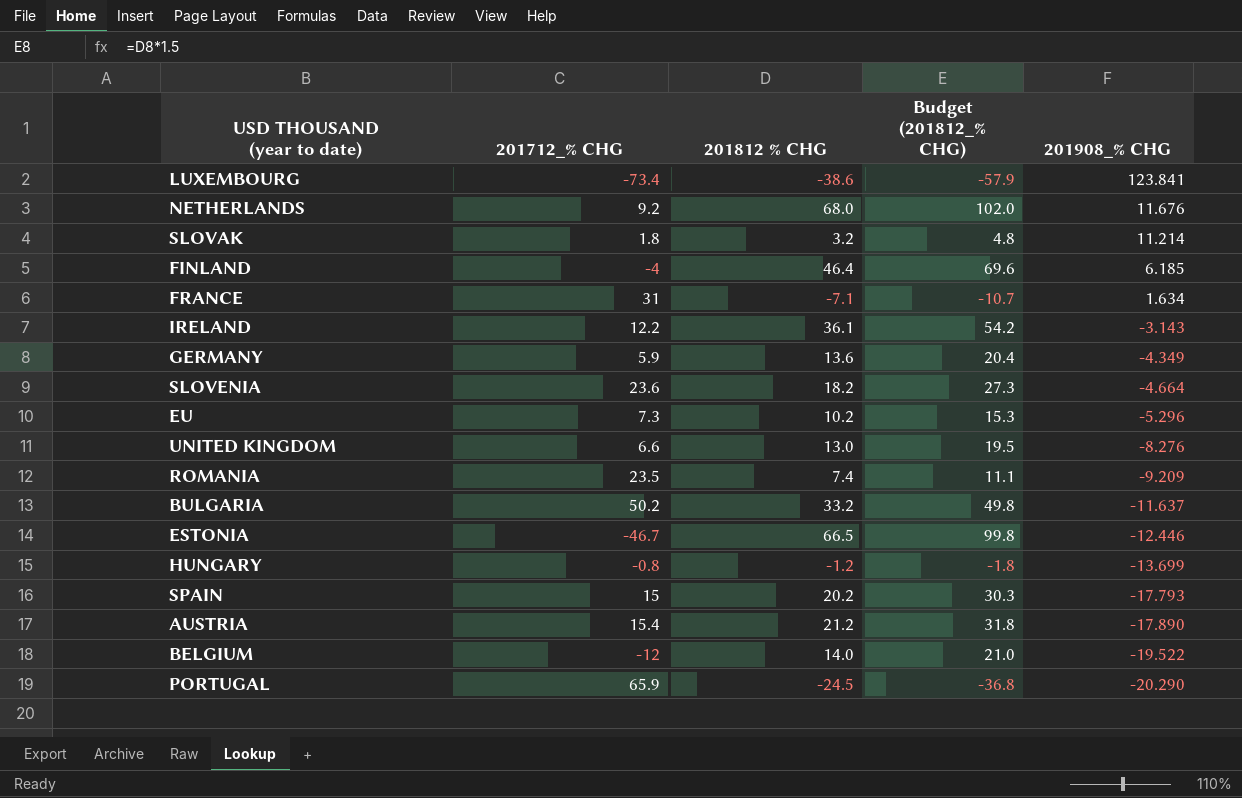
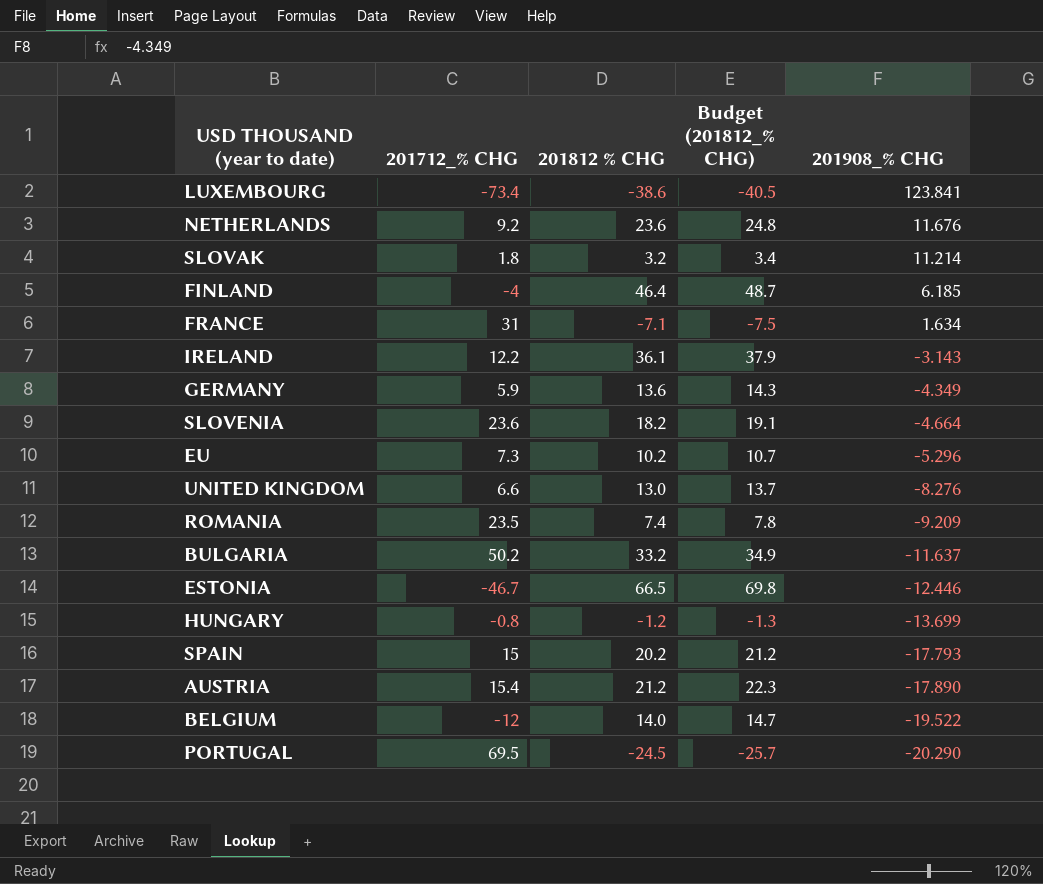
column Budget (201812_% CHG) | formula: [201812 % CHG] * 1.5 -> [201812 % CHG] * 1.05
NETHERLANDS | 201812 % CHG: 68.0 -> 23.6
PORTUGAL | 201712_% CHG: 65.9 -> 69.5

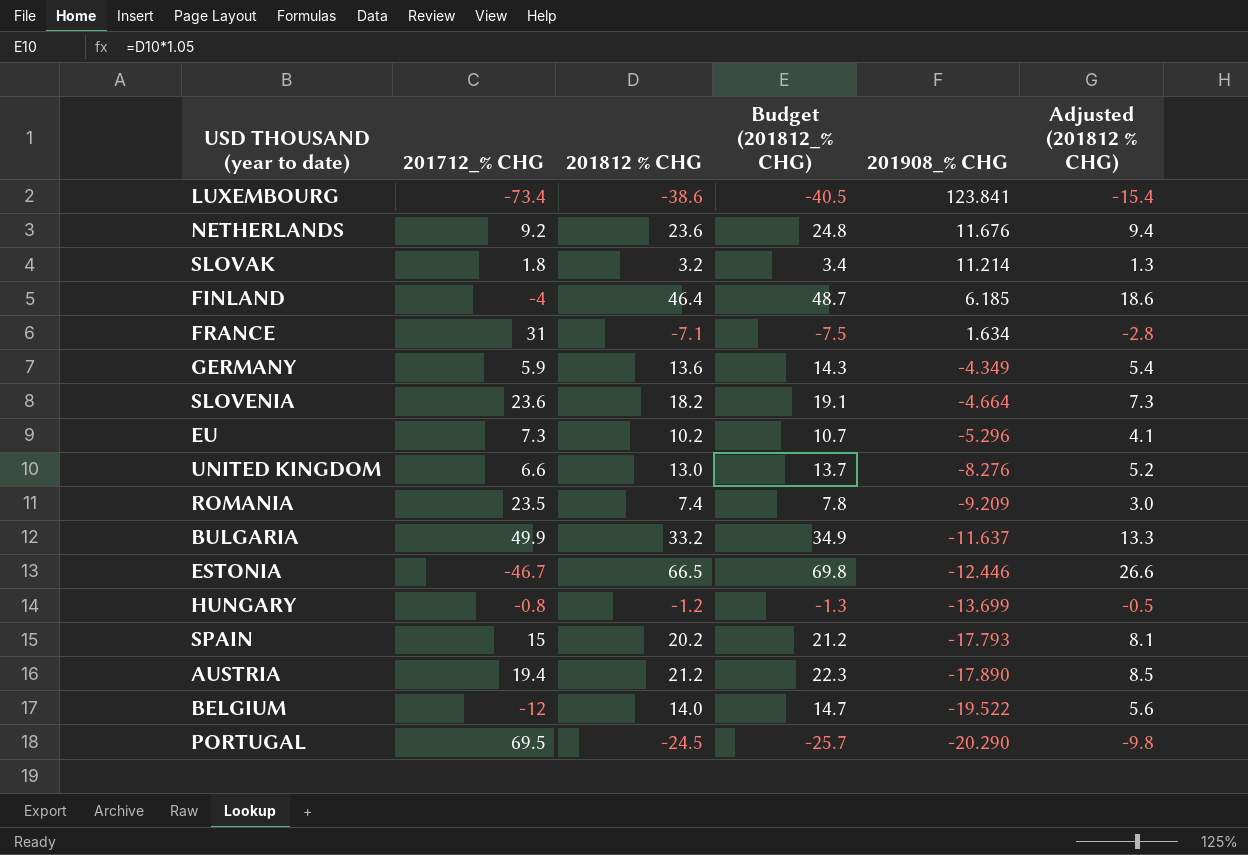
column Adjusted (201812 % CHG) | formula: none -> [201812 % CHG] * 0.4
row IRELAND: 12.2 | 36.1 | 37.9 | -3.143 -> none
BULGARIA | 201712_% CHG: 50.2 -> 49.9
AUSTRIA | 201712_% CHG: 15.4 -> 19.4

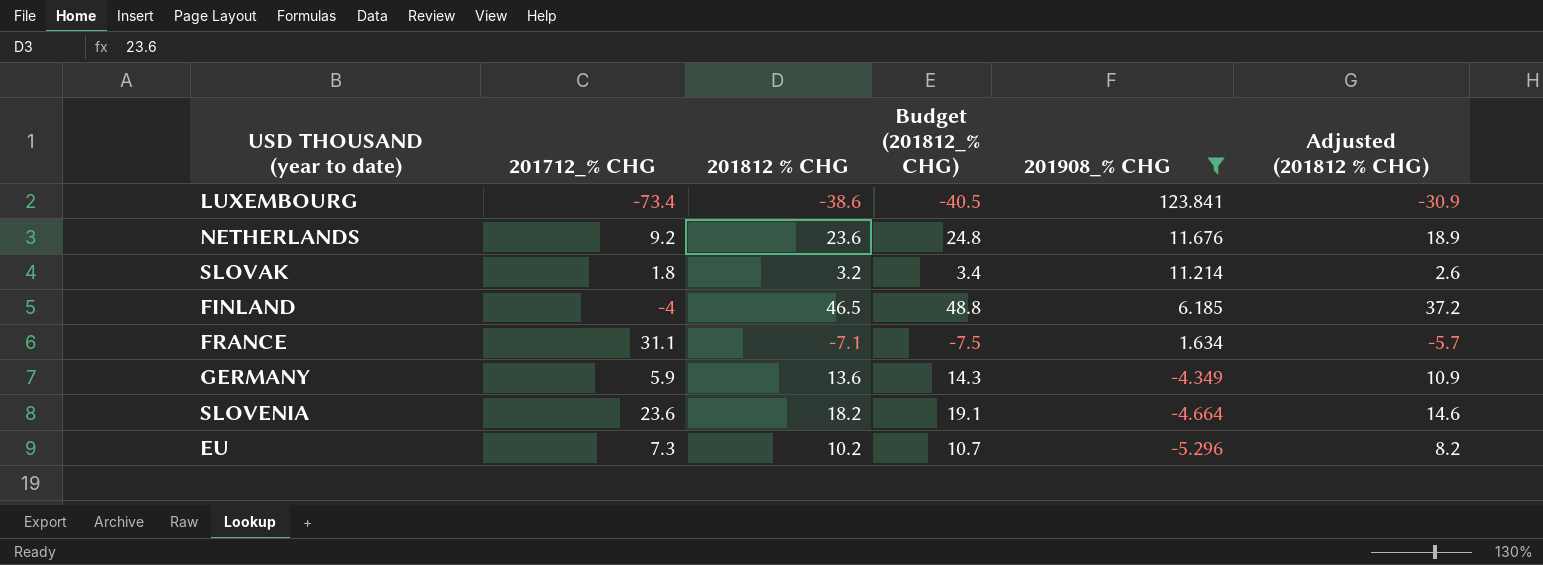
filter: none -> 201908_% CHG >= -5.296
column Adjusted (201812 % CHG) | formula: [201812 % CHG] * 0.4 -> [201812 % CHG] * 0.8
FINLAND | 201812 % CHG: 46.4 -> 46.5
FINLAND | Budget (201812_% CHG): 48.7 -> 48.8
FRANCE | 201712_% CHG: 31 -> 31.1

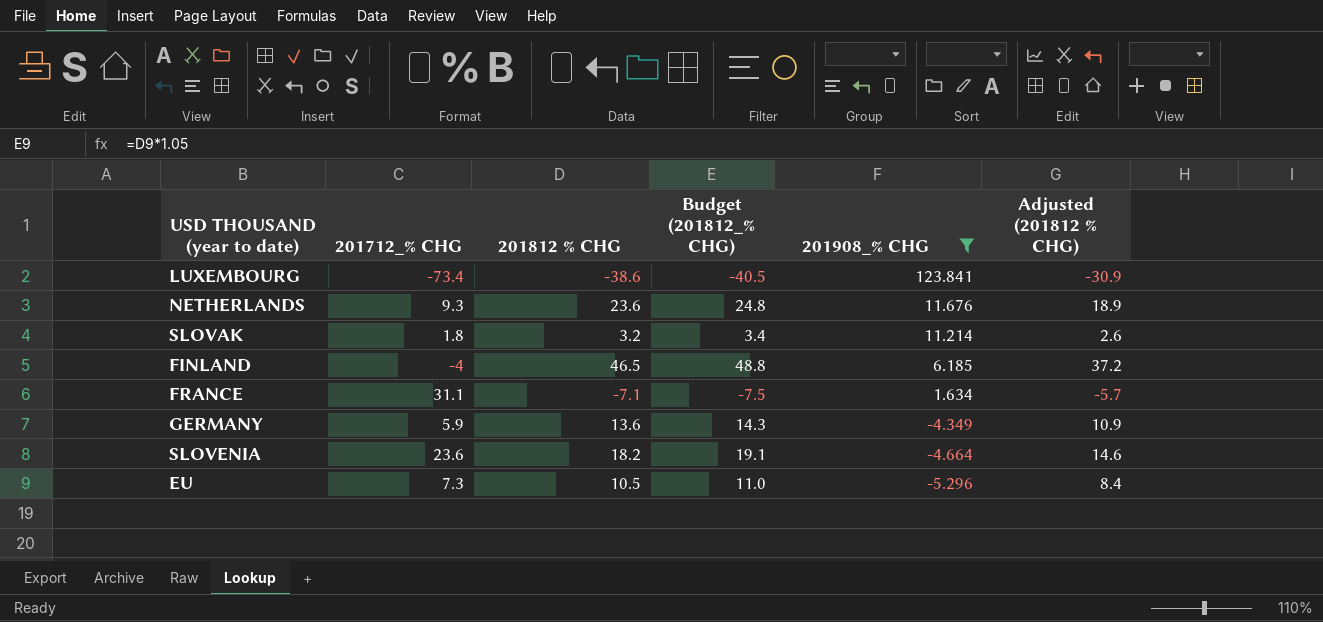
NETHERLANDS | 201712_% CHG: 9.2 -> 9.3
EU | 201812 % CHG: 10.2 -> 10.5
EU | Budget (201812_% CHG): 10.7 -> 11.0
EU | Adjusted (201812 % CHG): 8.2 -> 8.4

